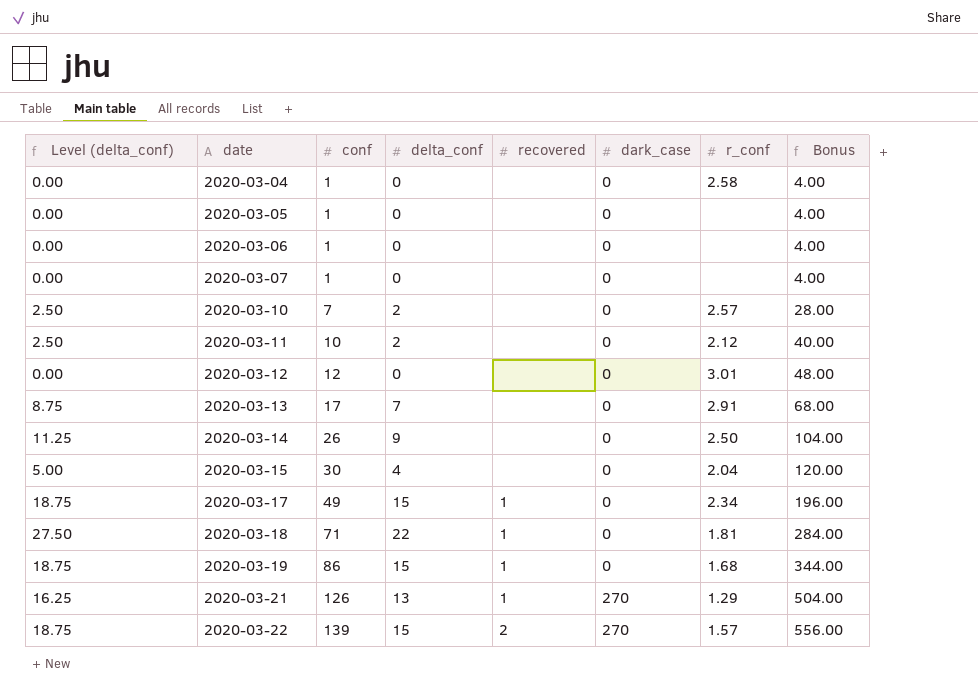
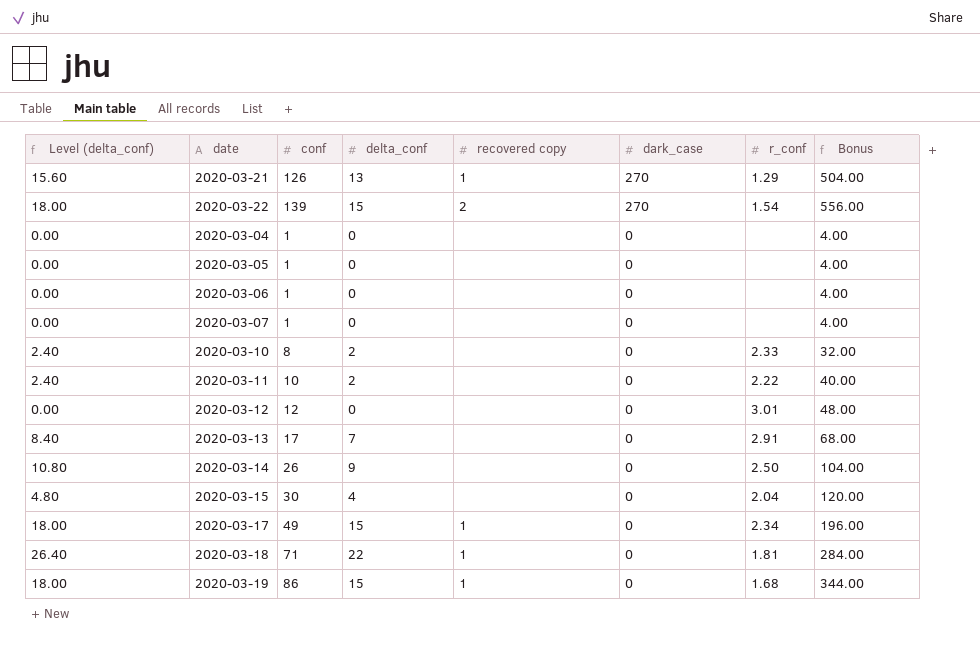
row order: date ascending -> dark_case descending
column Level (delta_conf) | formula: [delta_conf] * 1.25 -> [delta_conf] * 1.2
column name: recovered -> recovered copy
2020-03-22 | r_conf: 1.57 -> 1.54
2020-03-04 | r_conf: 2.58 -> none
2020-03-10 | conf: 7 -> 8
2020-03-10 | r_conf: 2.57 -> 2.33
2020-03-10 | Bonus: 28.00 -> 32.00
2020-03-11 | r_conf: 2.12 -> 2.22

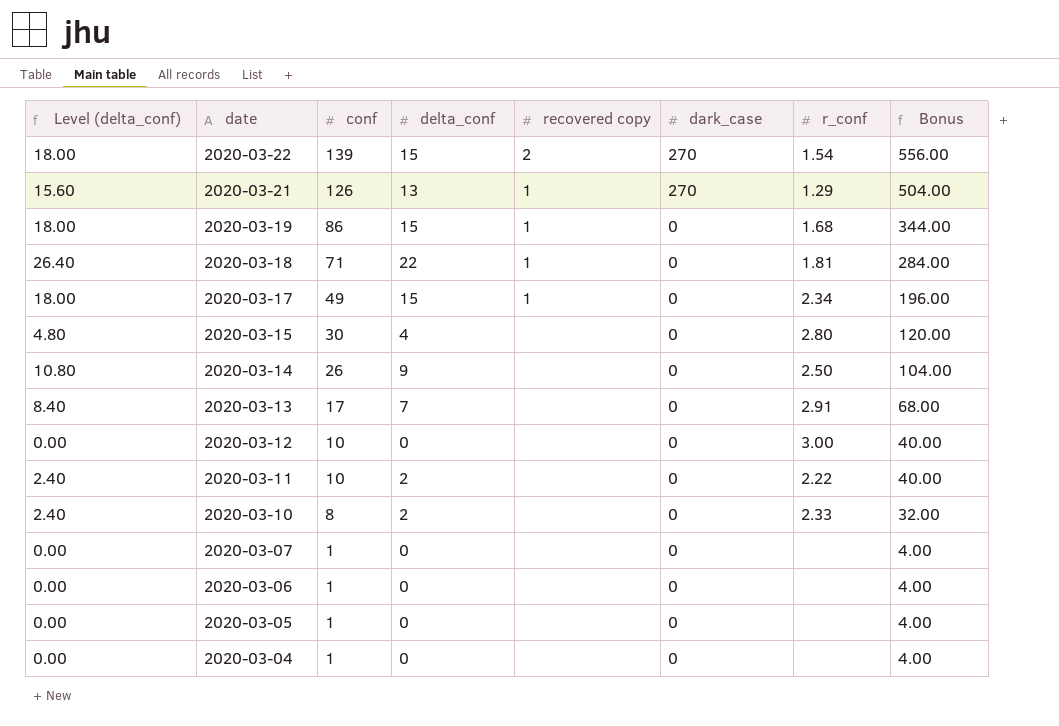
row order: dark_case descending -> date descending
2020-03-15 | r_conf: 2.04 -> 2.80
2020-03-12 | conf: 12 -> 10
2020-03-12 | r_conf: 3.01 -> 3.00
2020-03-12 | Bonus: 48.00 -> 40.00

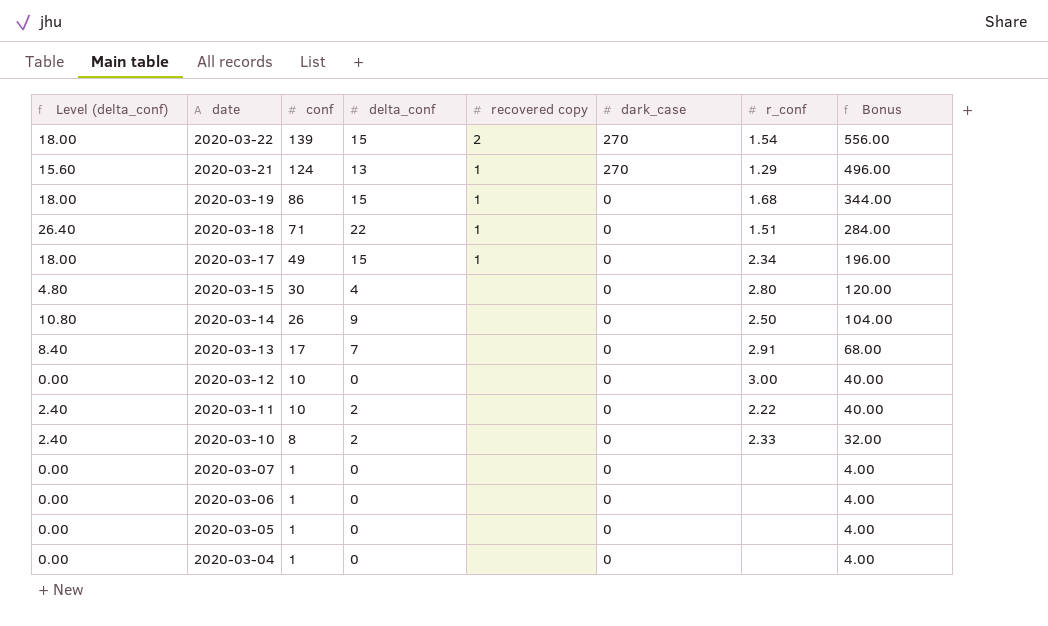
2020-03-21 | conf: 126 -> 124
2020-03-21 | Bonus: 504.00 -> 496.00
2020-03-18 | r_conf: 1.81 -> 1.51

